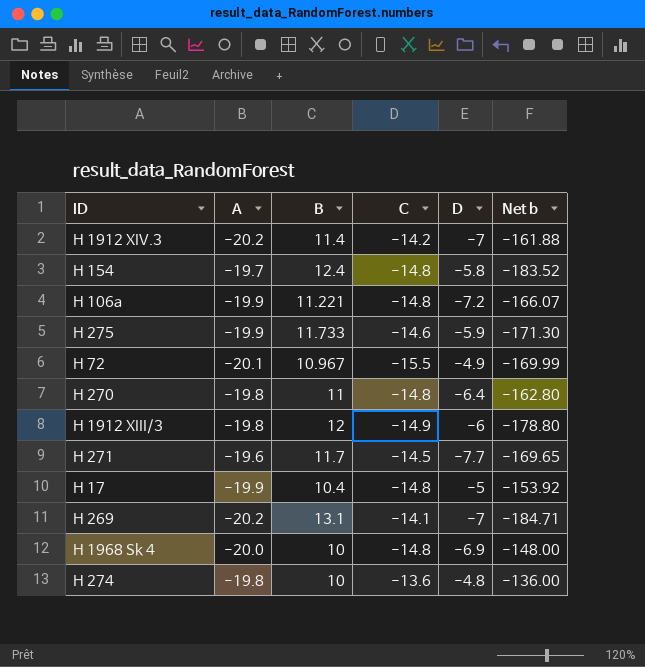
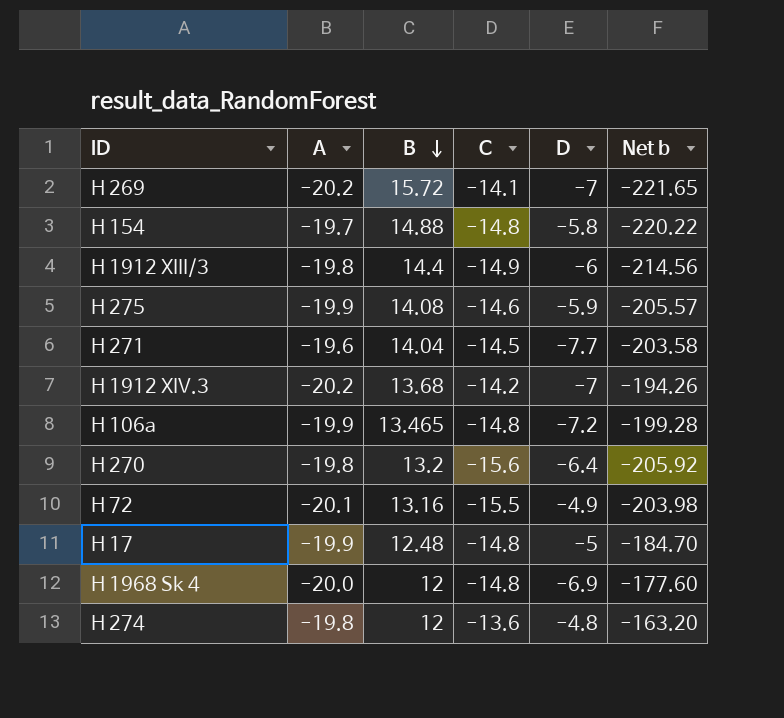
row order: none -> B descending
H 269 | B: 13.1 -> 15.72
H 269 | Net b: -184.71 -> -221.65
H 154 | B: 12.4 -> 14.88
H 154 | Net b: -183.52 -> -220.22
H 1912 XIII/3 | B: 12 -> 14.4
H 1912 XIII/3 | Net b: -178.80 -> -214.56
H 275 | B: 11.733 -> 14.08
H 275 | Net b: -171.30 -> -205.57
H 271 | B: 11.7 -> 14.04
H 271 | Net b: -169.65 -> -203.58
H 1912 XIV.3 | B: 11.4 -> 13.68
H 1912 XIV.3 | Net b: -161.88 -> -194.26
H 106a | B: 11.221 -> 13.465
H 106a | Net b: -166.07 -> -199.28
H 270 | B: 11 -> 13.2
H 270 | C: -14.8 -> -15.6
H 270 | Net b: -162.80 -> -205.92
H 72 | B: 10.967 -> 13.16
H 72 | Net b: -169.99 -> -203.98
H 17 | B: 10.4 -> 12.48
H 17 | Net b: -153.92 -> -184.70
H 1968 Sk 4 | B: 10 -> 12
H 1968 Sk 4 | Net b: -148.00 -> -177.60
H 274 | B: 10 -> 12
H 274 | Net b: -136.00 -> -163.20

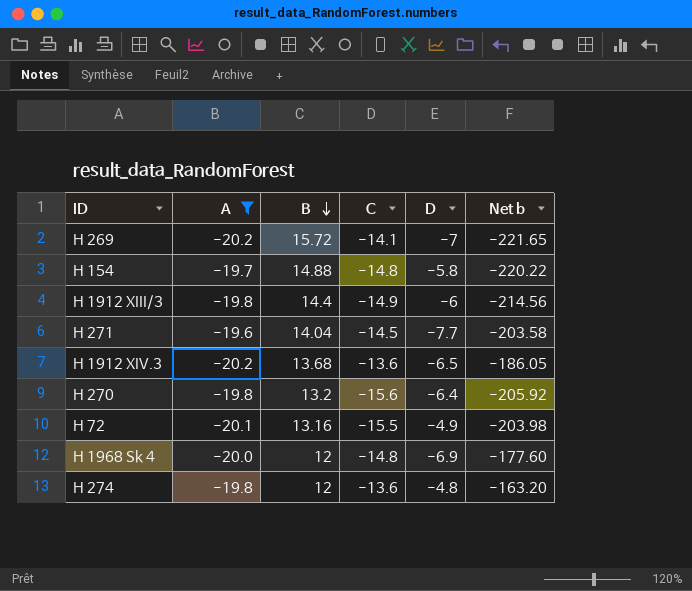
filter: none -> A != -19.9
H 1912 XIV.3 | C: -14.2 -> -13.6
H 1912 XIV.3 | D: -7 -> -6.5
H 1912 XIV.3 | Net b: -194.26 -> -186.05

